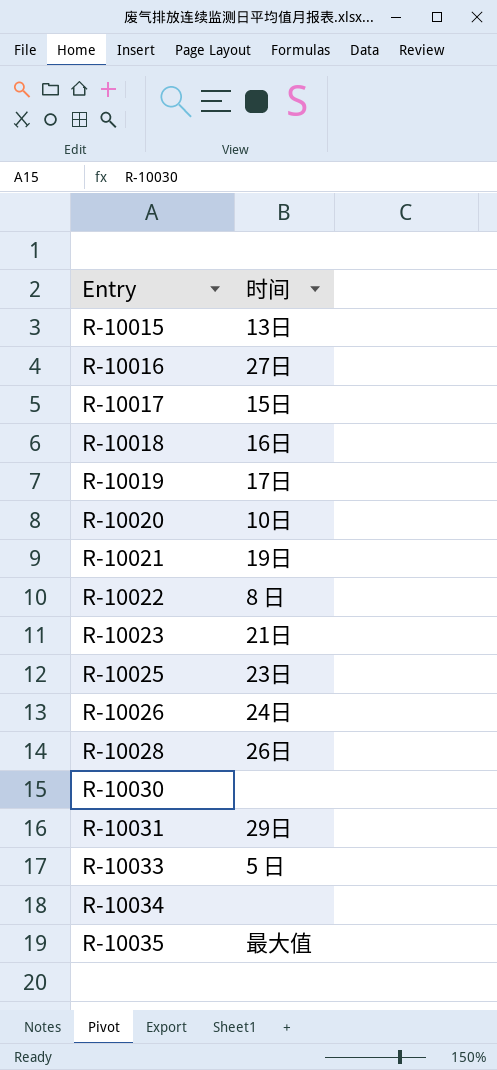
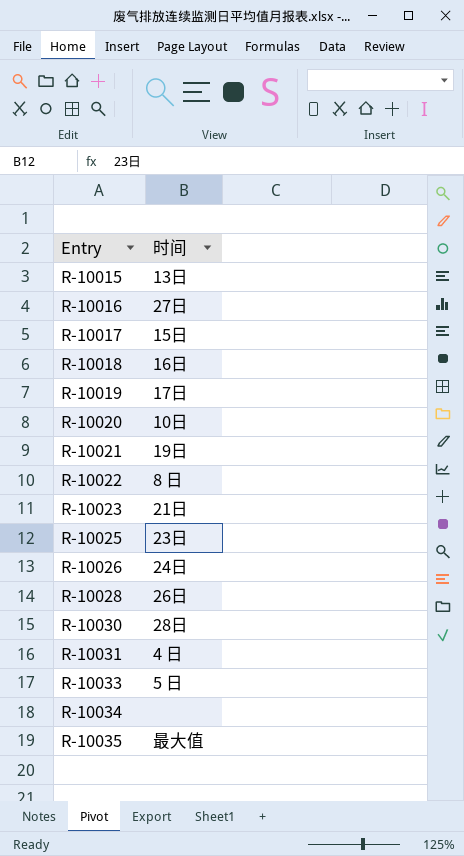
R-10030 | 时间: none -> 28日
R-10031 | 时间: 29日 -> 4 日

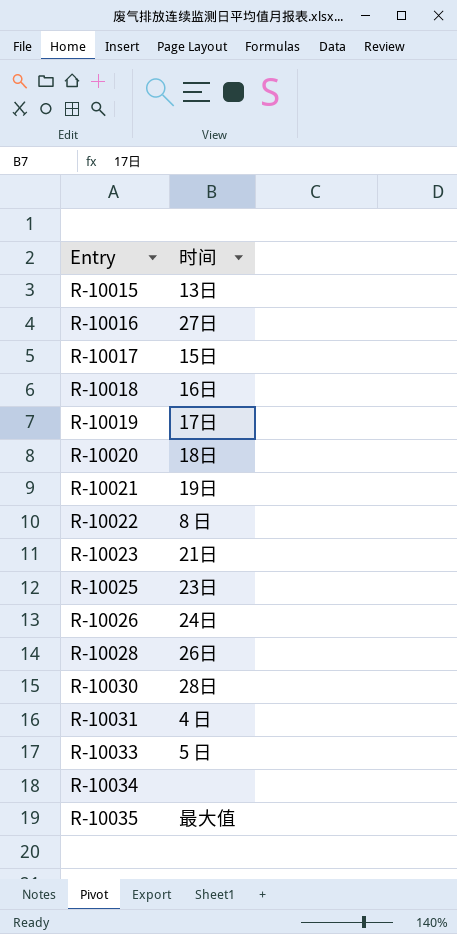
R-10020 | 时间: 10日 -> 18日

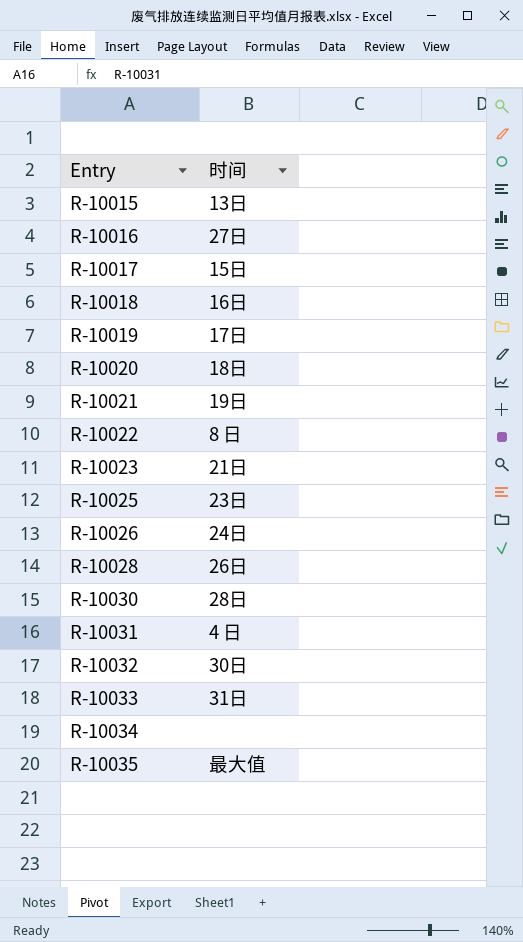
row R-10032: none -> 30日
R-10033 | 时间: 5 日 -> 31日

